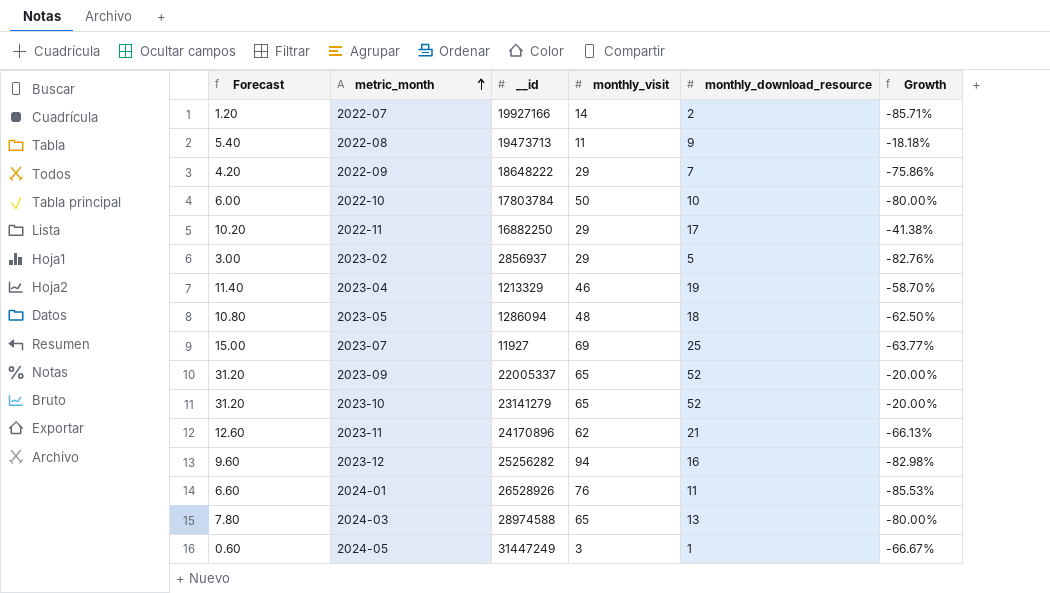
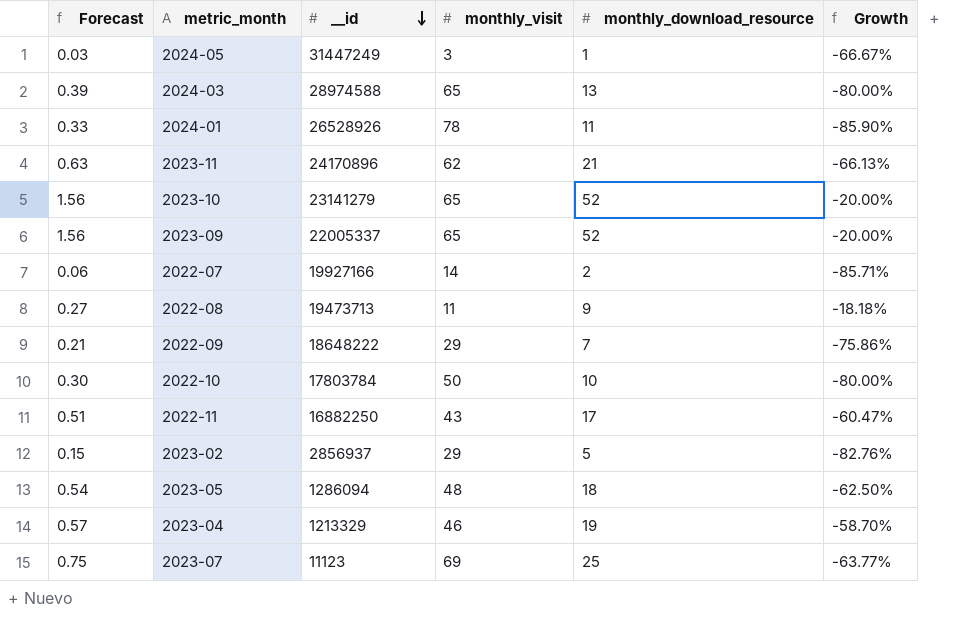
row order: metric_month ascending -> __id descending
column Forecast | formula: [monthly_download_resource] * 0.6 -> [monthly_download_resource] * 0.03
row 2023-12: 9.60 | 25256282 | 94 | 16 | -82.98% -> none
2024-01 | monthly_visit: 76 -> 78
2024-01 | Growth: -85.53% -> -85.90%
2022-11 | monthly_visit: 29 -> 43
2022-11 | Growth: -41.38% -> -60.47%
2023-07 | __id: 11927 -> 11123

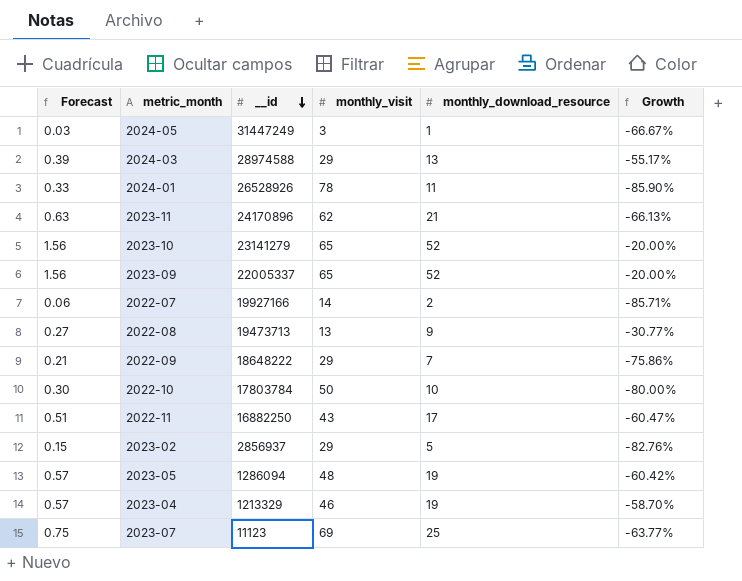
2024-03 | monthly_visit: 65 -> 29
2024-03 | Growth: -80.00% -> -55.17%
2022-08 | monthly_visit: 11 -> 13
2022-08 | Growth: -18.18% -> -30.77%
2023-05 | Forecast: 0.54 -> 0.57
2023-05 | monthly_download_resource: 18 -> 19
2023-05 | Growth: -62.50% -> -60.42%

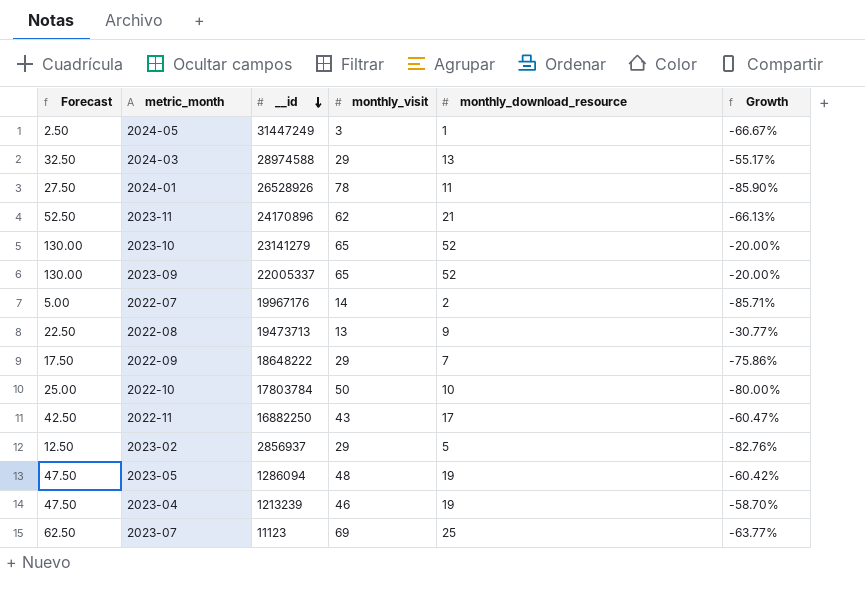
column Forecast | formula: [monthly_download_resource] * 0.03 -> [monthly_download_resource] * 2.5
2022-07 | __id: 19927166 -> 19967176
2023-04 | __id: 1213329 -> 1213239

